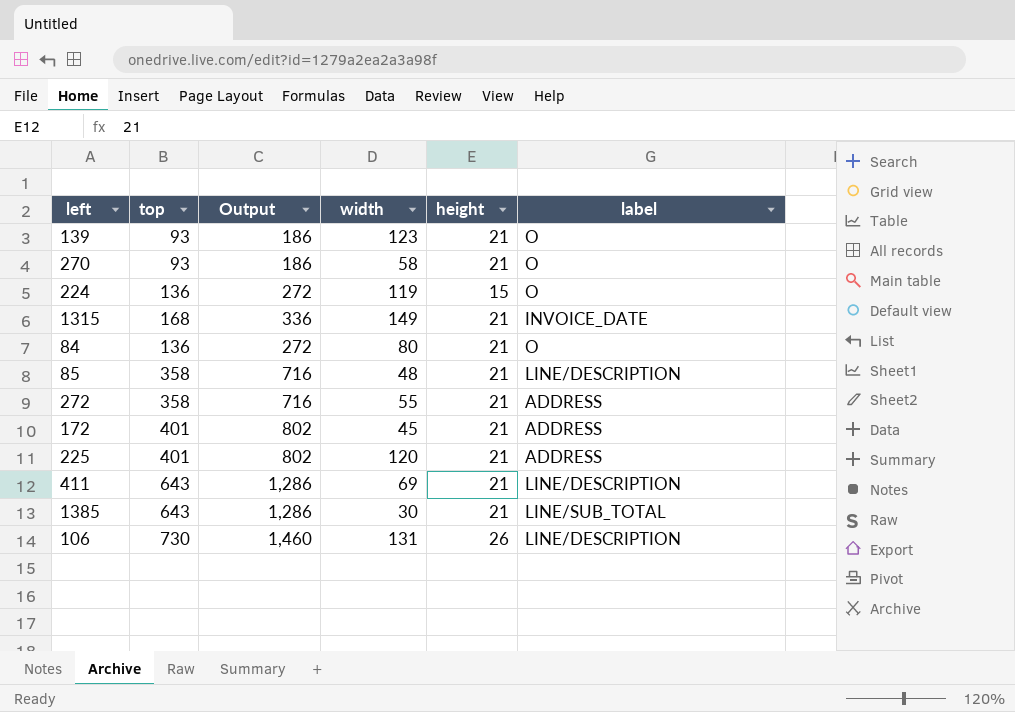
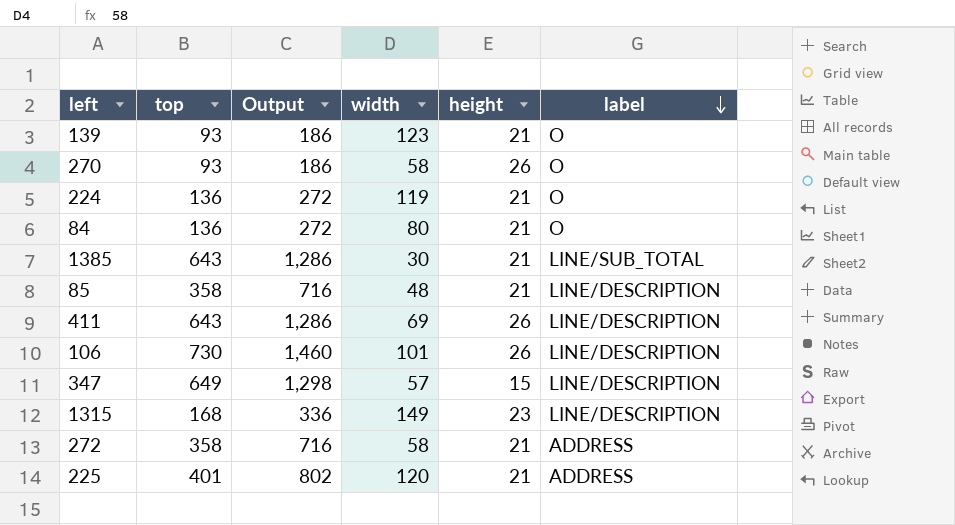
row order: none -> label descending
row 172: 401 | 802 | 45 | 21 | ADDRESS -> none
270 | height: 21 -> 26
224 | height: 15 -> 21
411 | height: 21 -> 26
106 | width: 131 -> 101
row 347: none -> 649 | 1,298 | 57 | 15 | LINE/DESCRIPTION
1315 | height: 21 -> 23
1315 | label: INVOICE_DATE -> LINE/DESCRIPTION
272 | width: 55 -> 58

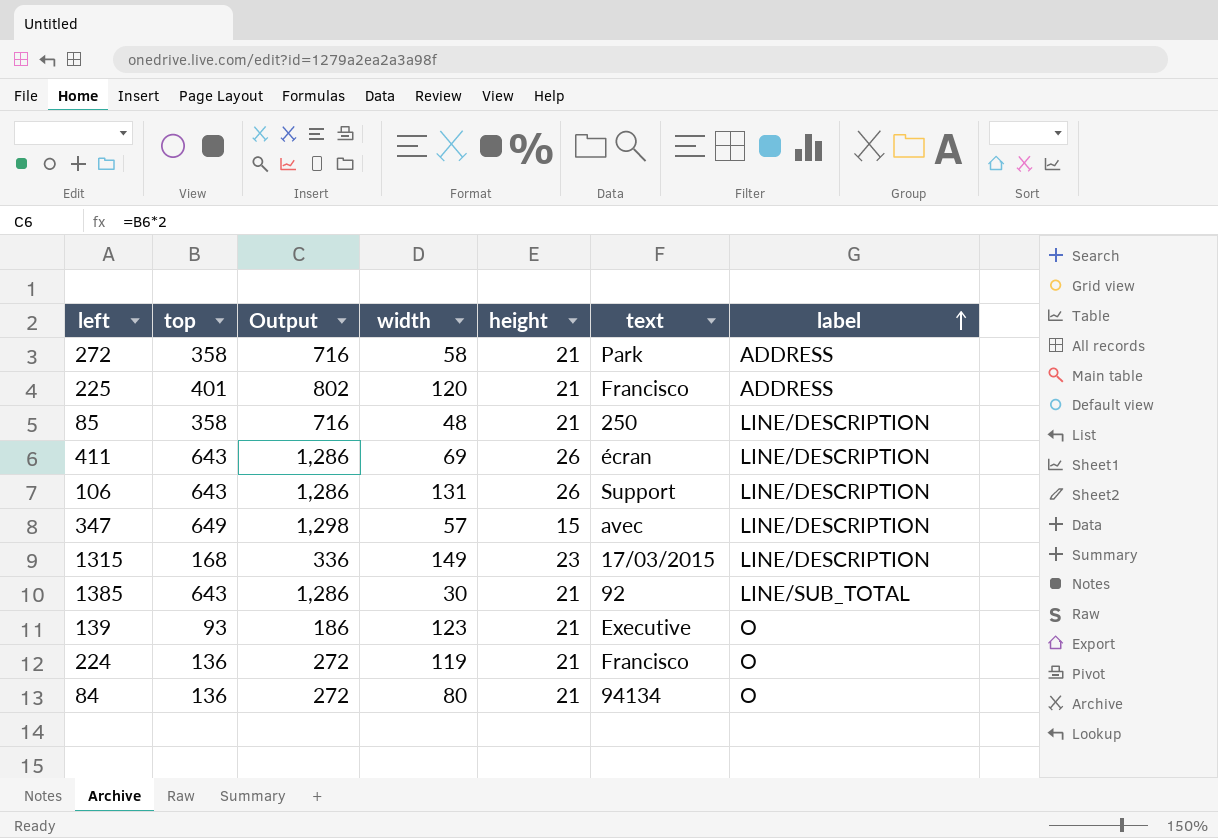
row order: label descending -> label ascending
column text | position: none -> 6
row 270: 93 | 186 | 58 | 26 | O -> none
106 | top: 730 -> 643
106 | Output: 1,460 -> 1,286
106 | width: 101 -> 131

